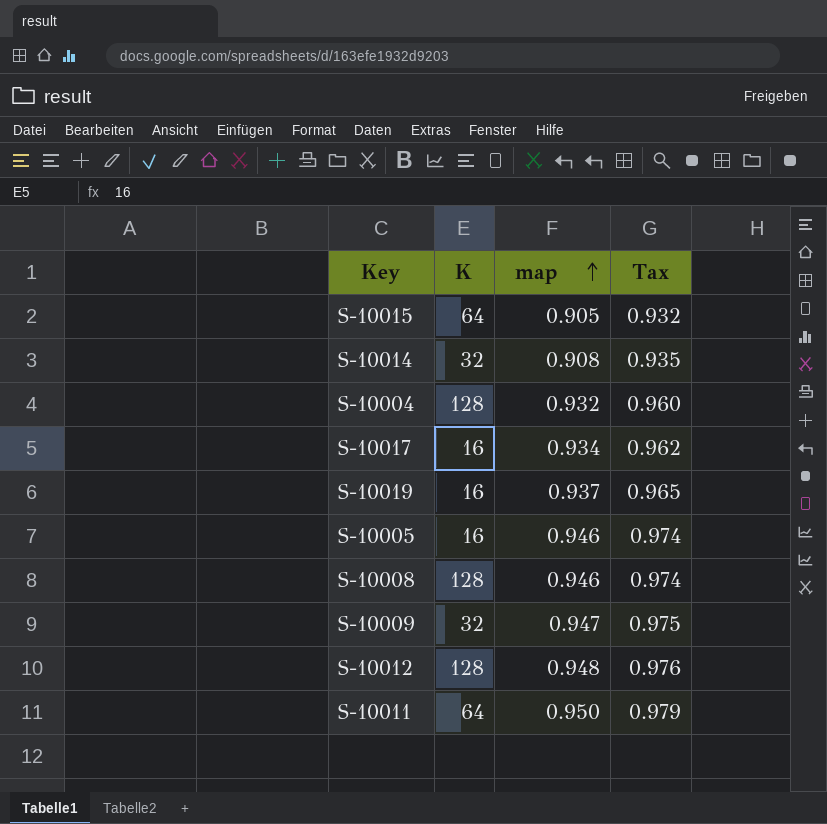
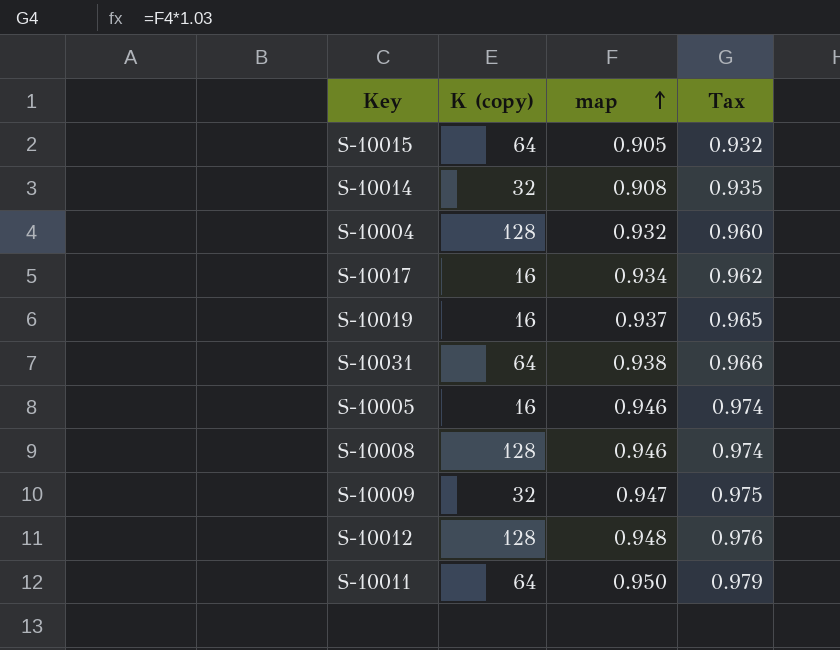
column name: K -> K (copy)
row S-10031: none -> 64 | 0.938 | 0.966

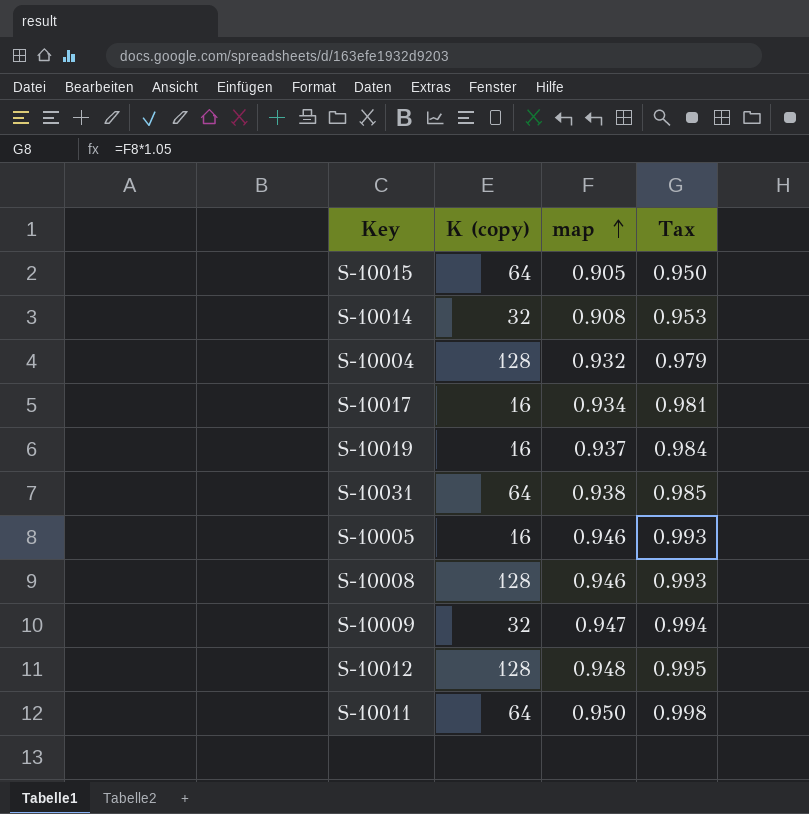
column Tax | formula: [map] * 1.03 -> [map] * 1.05

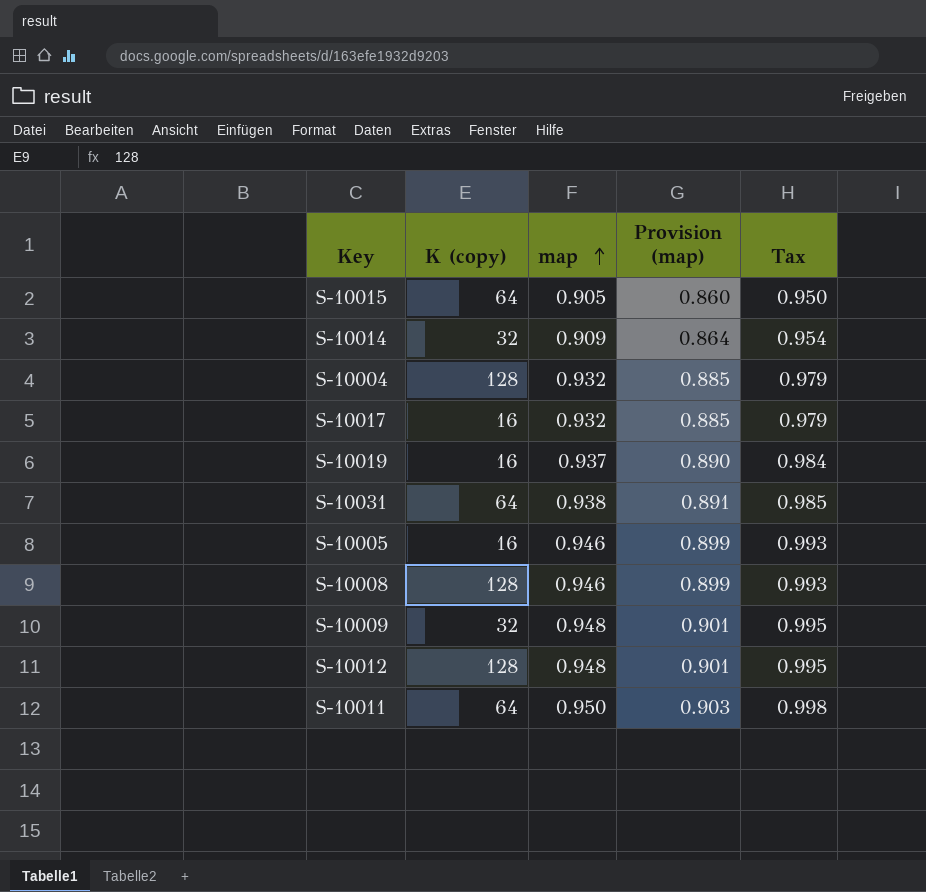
column Provision (map) | formula: none -> [map] * 0.95
S-10014 | map: 0.908 -> 0.909
S-10014 | Tax: 0.953 -> 0.954
S-10017 | map: 0.934 -> 0.932
S-10017 | Tax: 0.981 -> 0.979
S-10009 | map: 0.947 -> 0.948
S-10009 | Tax: 0.994 -> 0.995

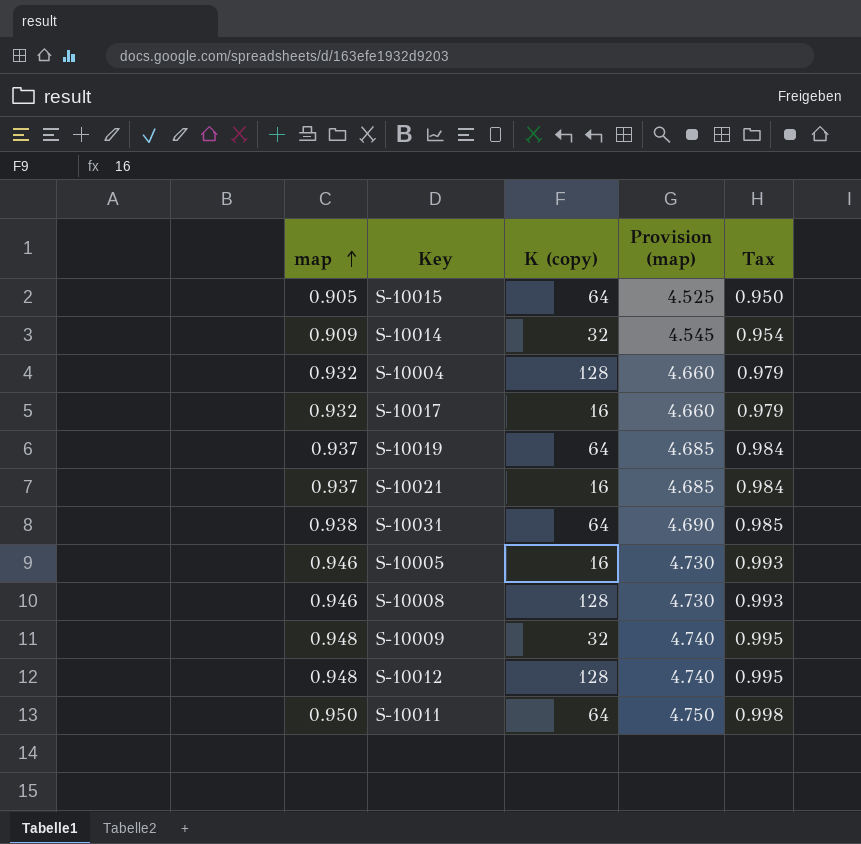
column map | position: 3 -> 1
column Provision (map) | formula: [map] * 0.95 -> [map] * 5
S-10019 | K (copy): 16 -> 64
row S-10021: none -> 0.937 | 16 | 4.685 | 0.984

